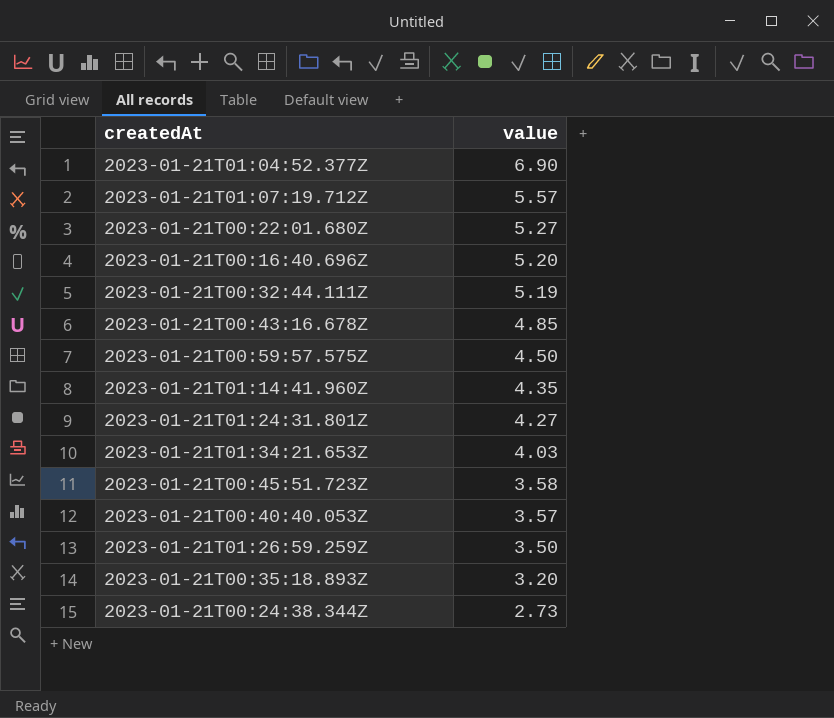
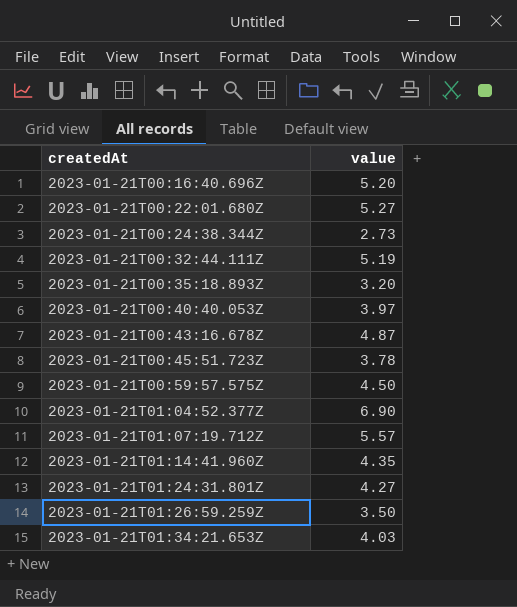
row order: value descending -> createdAt ascending
2023-01-21T00:40:40.053Z | value: 3.57 -> 3.97
2023-01-21T00:43:16.678Z | value: 4.85 -> 4.87
2023-01-21T00:45:51.723Z | value: 3.58 -> 3.78

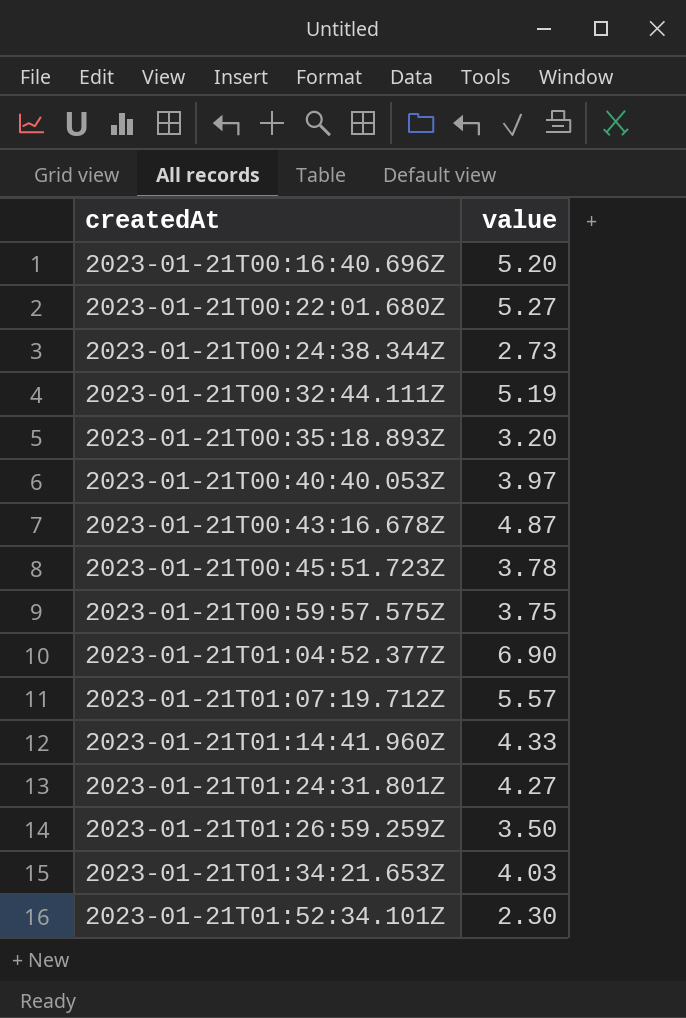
2023-01-21T00:59:57.575Z | value: 4.50 -> 3.75
2023-01-21T01:14:41.960Z | value: 4.35 -> 4.33
row 2023-01-21T01:52:34.101Z: none -> 2.30

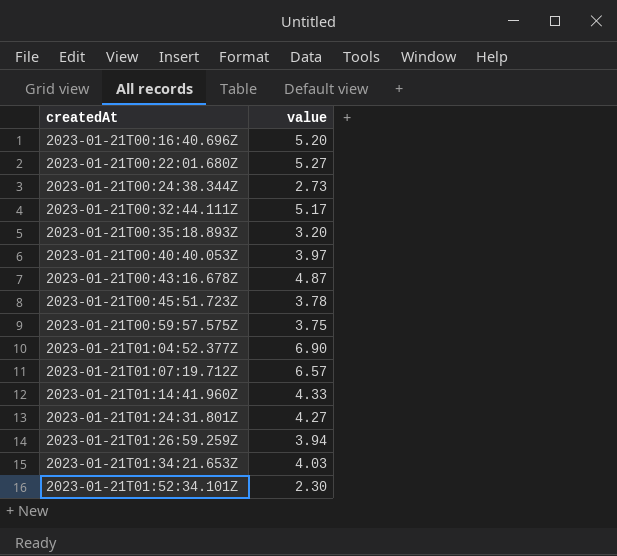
2023-01-21T00:32:44.111Z | value: 5.19 -> 5.17
2023-01-21T01:07:19.712Z | value: 5.57 -> 6.57
2023-01-21T01:26:59.259Z | value: 3.50 -> 3.94

